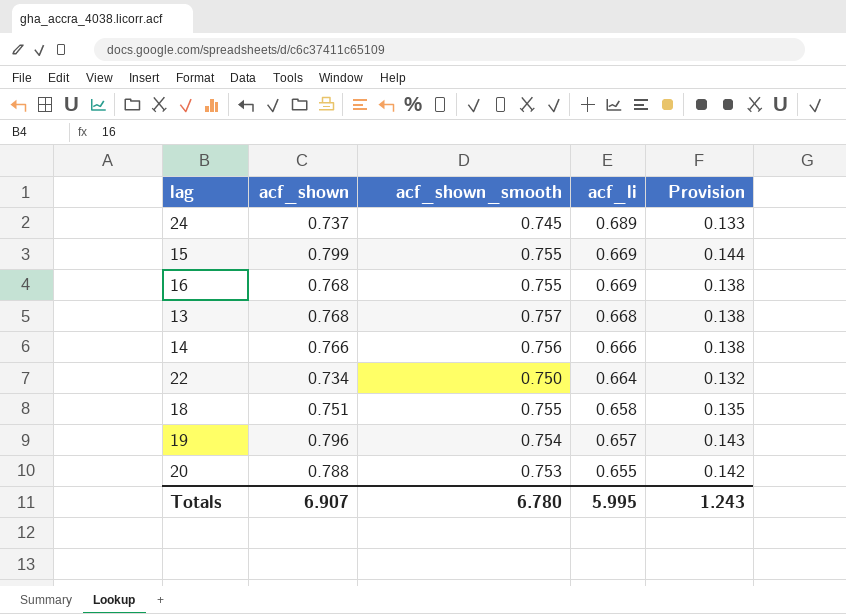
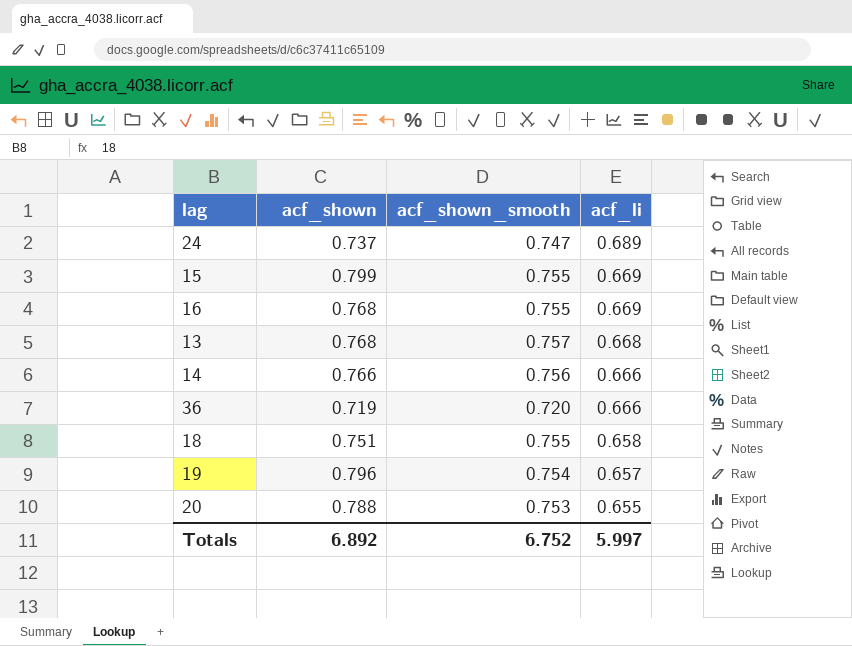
column Provision | formula: [acf_shown] * 0.18 -> none
row 22: 0.734 | 0.750 | 0.664 | 0.132 -> none
24 | acf_shown_smooth: 0.745 -> 0.747
row 36: none -> 0.719 | 0.720 | 0.666
Totals | acf_shown: 6.907 -> 6.892
Totals | acf_shown_smooth: 6.780 -> 6.752
Totals | acf_li: 5.995 -> 5.997

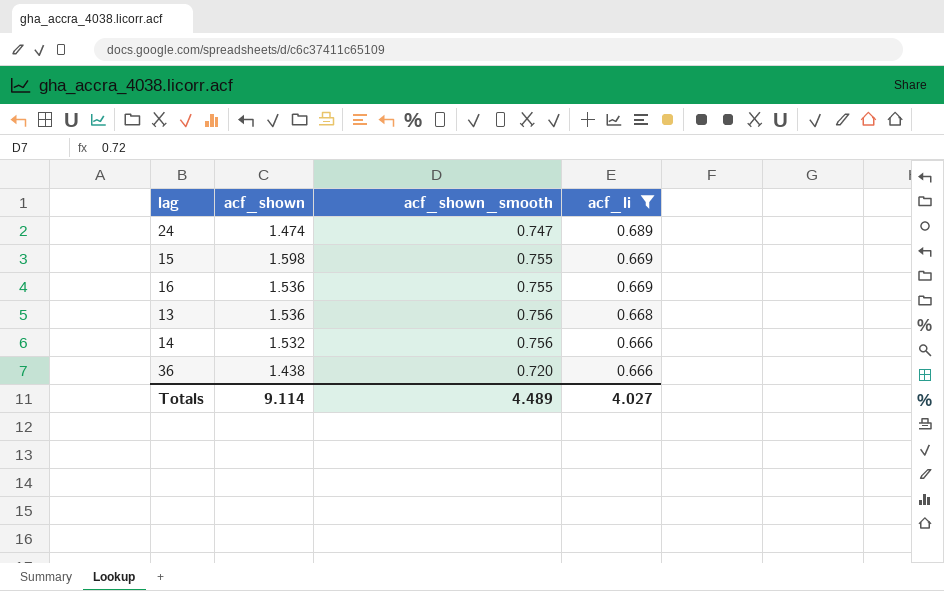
filter: none -> acf_li >= 0.666
24 | acf_shown: 0.737 -> 1.474
15 | acf_shown: 0.799 -> 1.598
16 | acf_shown: 0.768 -> 1.536
13 | acf_shown: 0.768 -> 1.536
13 | acf_shown_smooth: 0.757 -> 0.756
14 | acf_shown: 0.766 -> 1.532
36 | acf_shown: 0.719 -> 1.438
Totals | acf_shown: 6.892 -> 9.114
Totals | acf_shown_smooth: 6.752 -> 4.489
Totals | acf_li: 5.997 -> 4.027

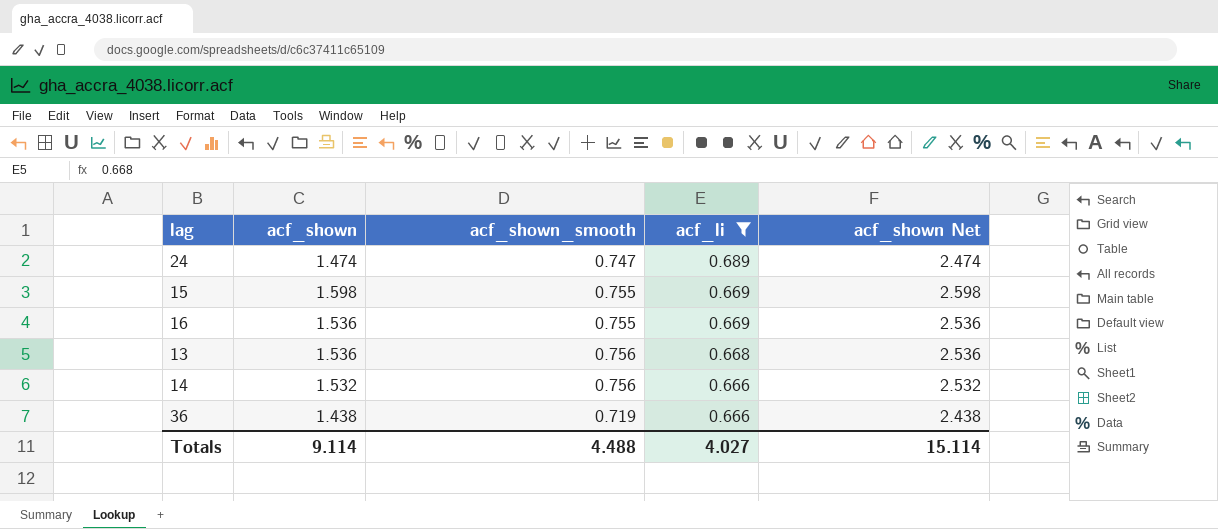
column acf_shown Net | formula: none -> [acf_shown] + 1
36 | acf_shown_smooth: 0.720 -> 0.719
Totals | acf_shown_smooth: 4.489 -> 4.488

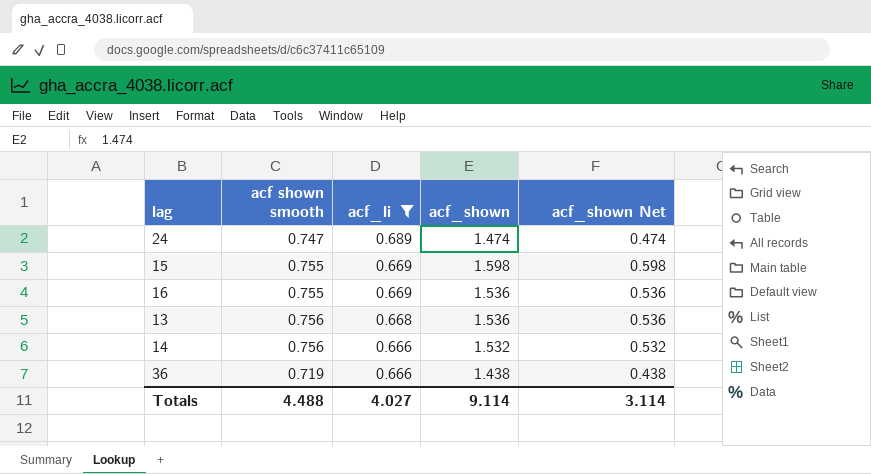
column name: acf_shown_smooth -> acf shown smooth
column acf_shown | position: 2 -> 4
column acf_shown Net | formula: [acf_shown] + 1 -> [acf_shown] - 1
Totals | acf_shown Net: 15.114 -> 3.114

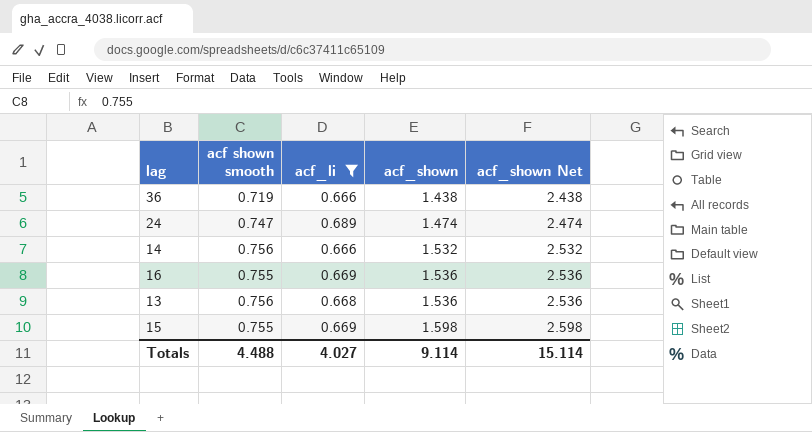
row order: acf_li descending -> acf_shown ascending
column acf_shown Net | formula: [acf_shown] - 1 -> [acf_shown] + 1
Totals | acf_shown Net: 3.114 -> 15.114

